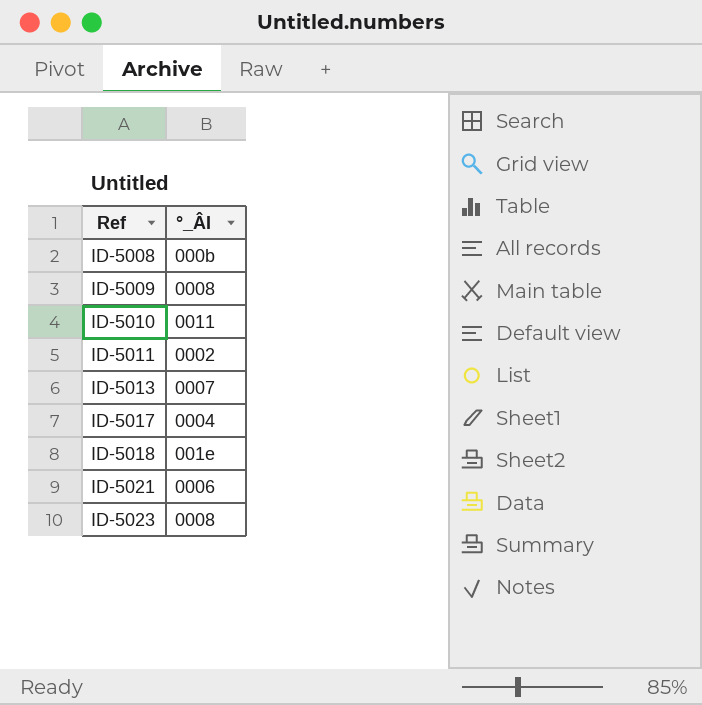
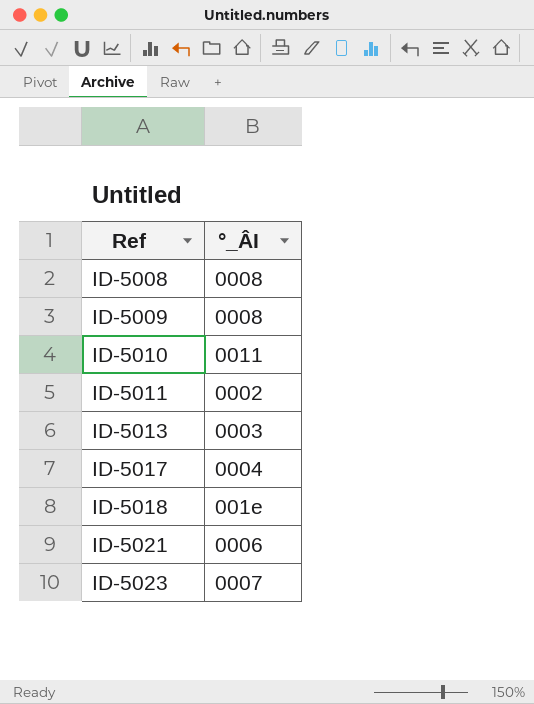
ID-5008 | °_ÂI: 000b -> 0008
ID-5013 | °_ÂI: 0007 -> 0003
ID-5023 | °_ÂI: 0008 -> 0007

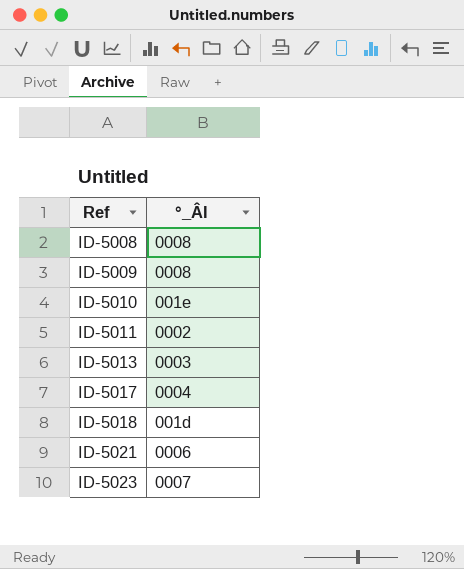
ID-5010 | °_ÂI: 0011 -> 001e
ID-5018 | °_ÂI: 001e -> 001d

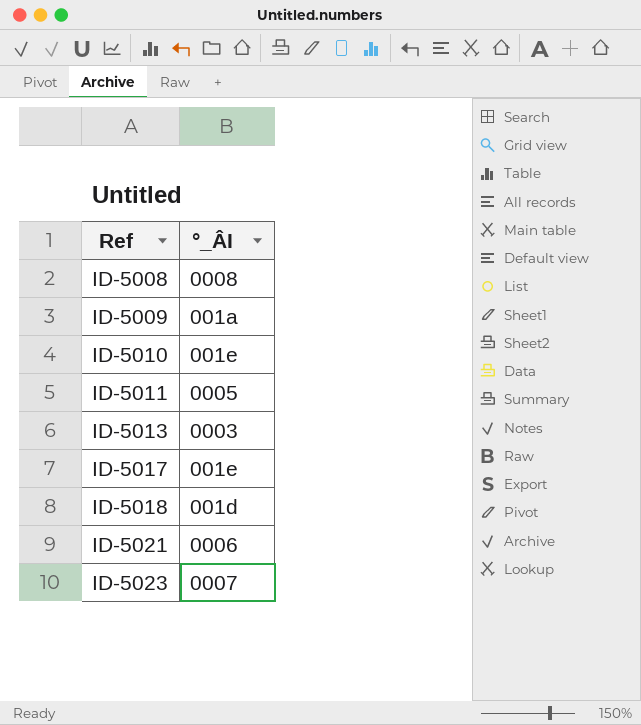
ID-5009 | °_ÂI: 0008 -> 001a
ID-5011 | °_ÂI: 0002 -> 0005
ID-5017 | °_ÂI: 0004 -> 001e

